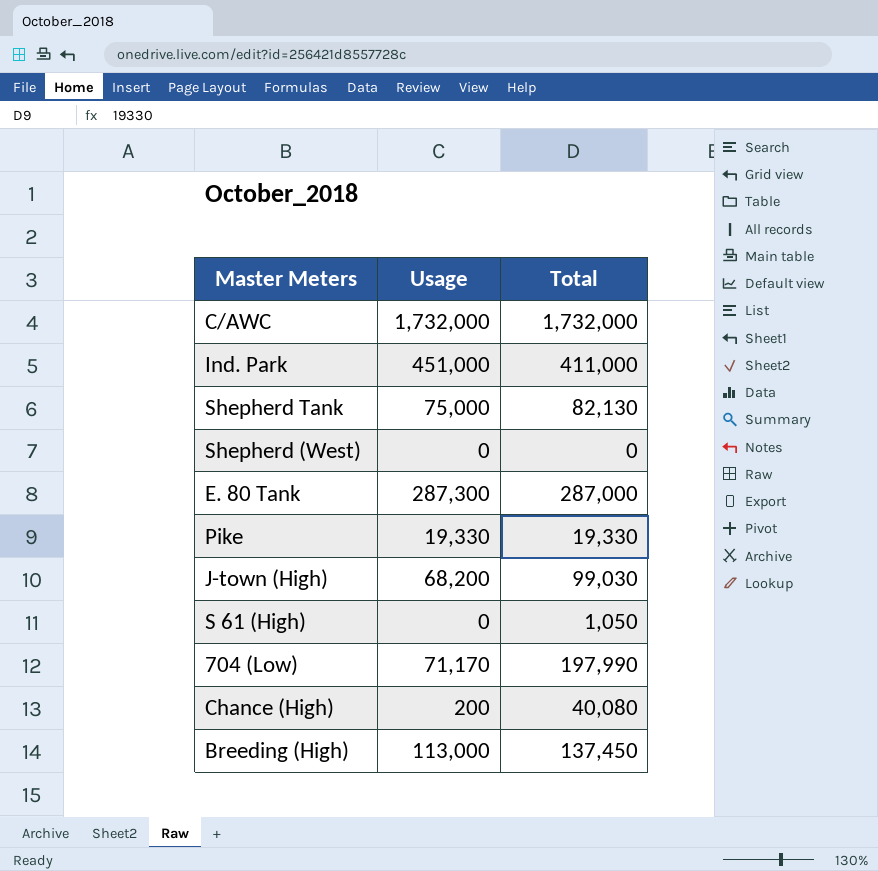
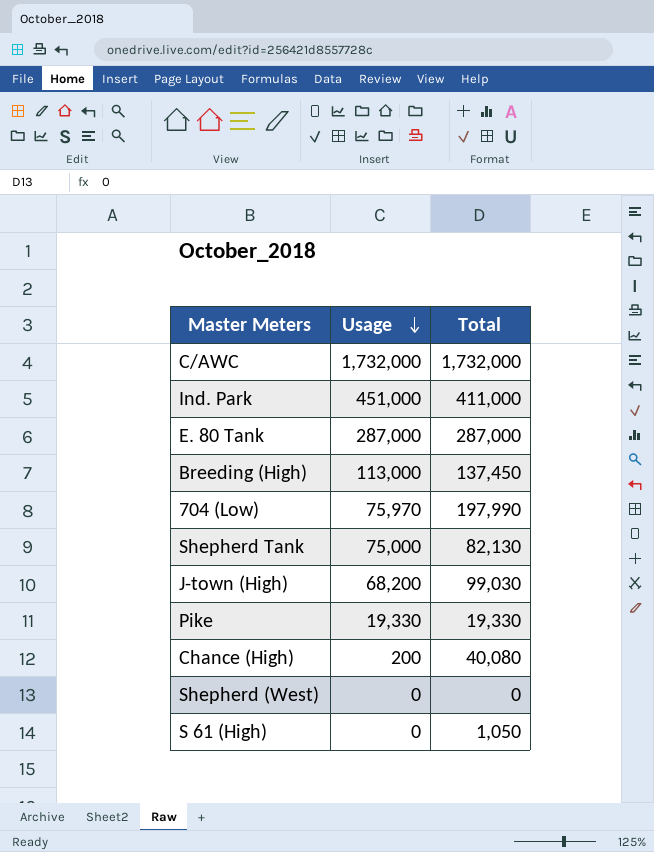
row order: none -> Usage descending
E. 80 Tank | Usage: 287,300 -> 287,000
704 (Low) | Usage: 71,170 -> 75,970

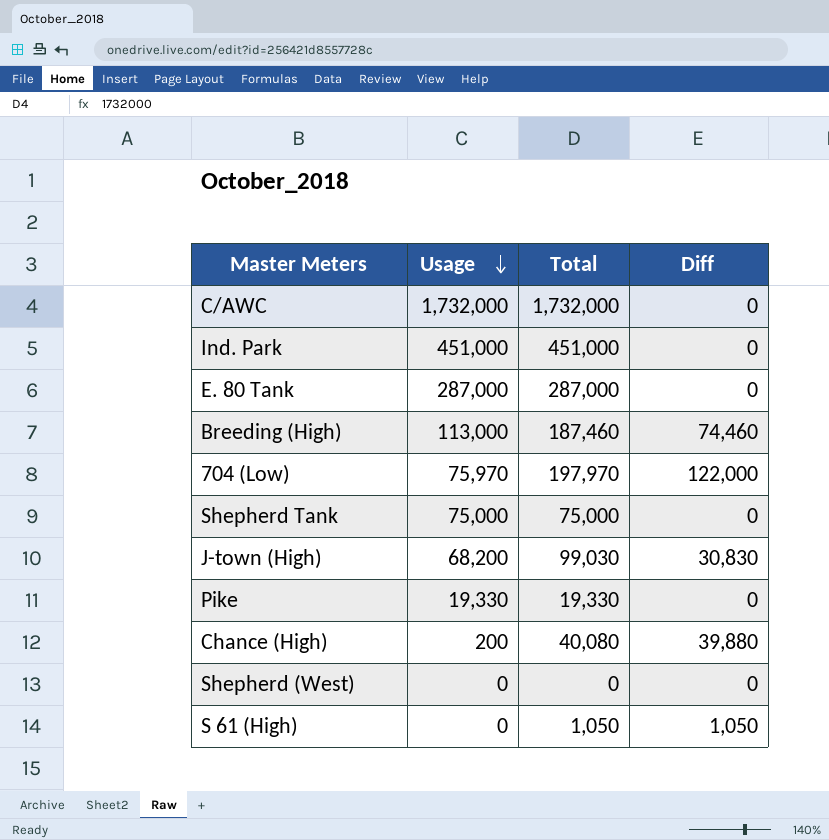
column Diff | formula: none -> [Total] - [Usage]
Ind. Park | Total: 411,000 -> 451,000
Breeding (High) | Total: 137,450 -> 187,460
704 (Low) | Total: 197,990 -> 197,970
Shepherd Tank | Total: 82,130 -> 75,000

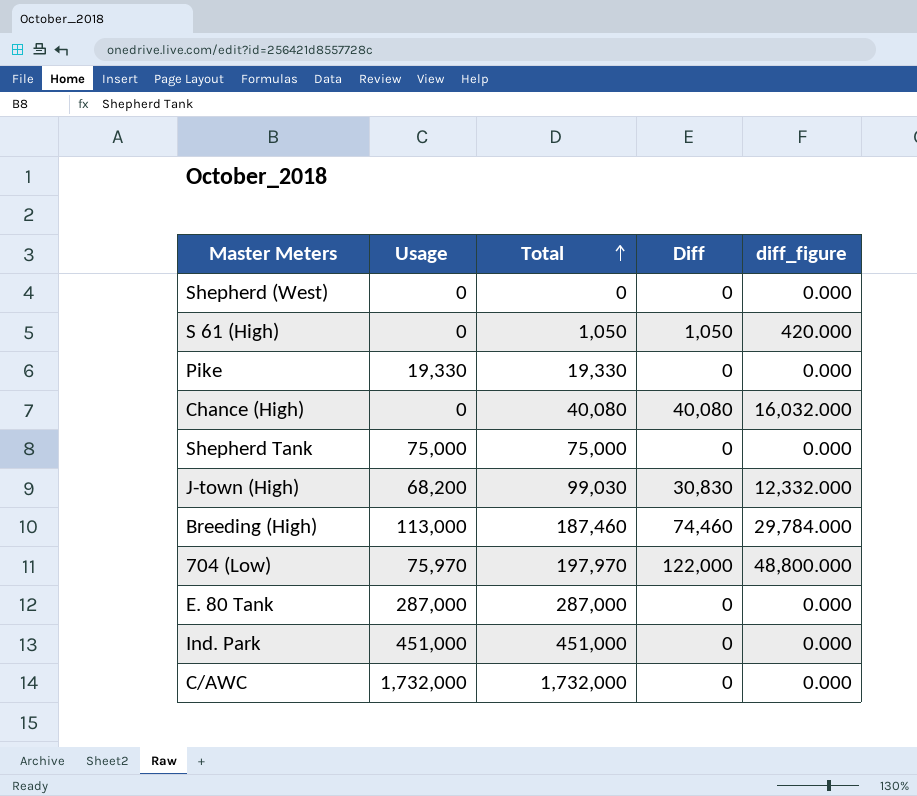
row order: Usage descending -> Total ascending
column diff_figure | formula: none -> [Diff] * 0.4
Chance (High) | Usage: 200 -> 0
Chance (High) | Diff: 39,880 -> 40,080

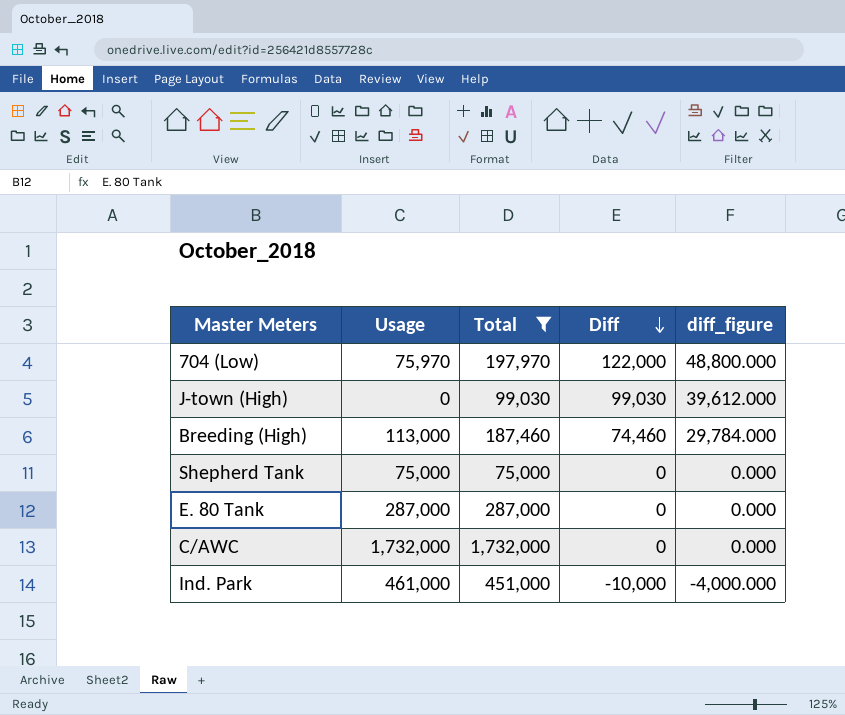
filter: none -> Total >= 75,000
row order: Total ascending -> Diff descending
J-town (High) | Usage: 68,200 -> 0
J-town (High) | Diff: 30,830 -> 99,030
J-town (High) | diff_figure: 12,332.000 -> 39,612.000
Ind. Park | Usage: 451,000 -> 461,000
Ind. Park | Diff: 0 -> -10,000
Ind. Park | diff_figure: 0.000 -> -4,000.000

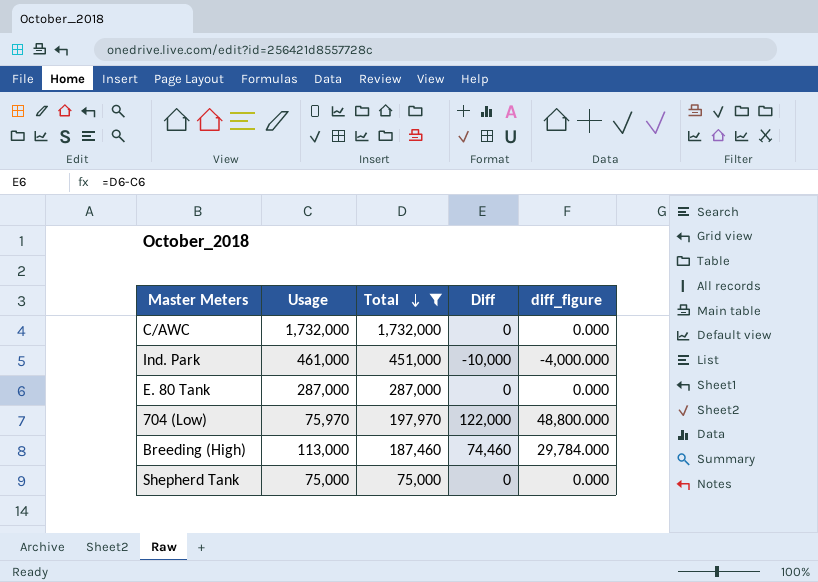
row order: Diff descending -> Total descending
row J-town (High): 0 | 99,030 | 99,030 | 39,612.000 -> none

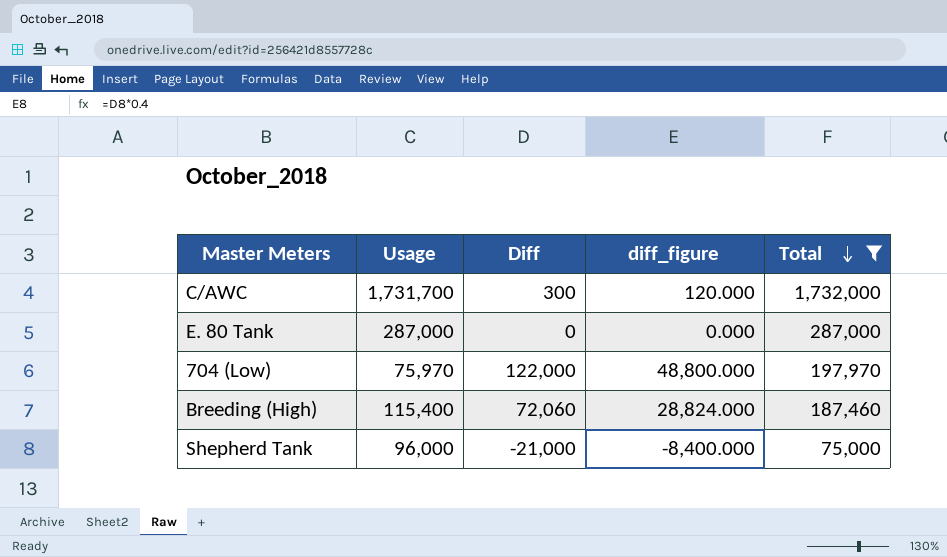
column Total | position: 3 -> 5
row Ind. Park: 461,000 | 451,000 | -10,000 | -4,000.000 -> none
C/AWC | Usage: 1,732,000 -> 1,731,700
C/AWC | Diff: 0 -> 300
C/AWC | diff_figure: 0.000 -> 120.000
Breeding (High) | Usage: 113,000 -> 115,400
Breeding (High) | Diff: 74,460 -> 72,060
Breeding (High) | diff_figure: 29,784.000 -> 28,824.000
Shepherd Tank | Usage: 75,000 -> 96,000
Shepherd Tank | Diff: 0 -> -21,000
Shepherd Tank | diff_figure: 0.000 -> -8,400.000

